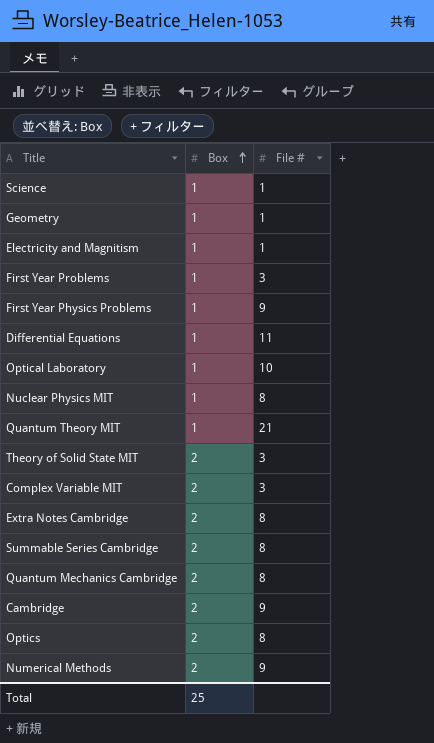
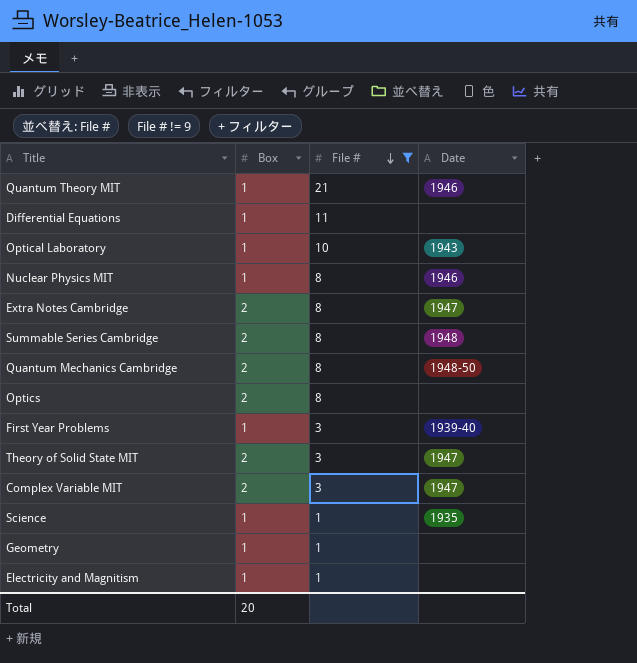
filter: none -> File # != 9
row order: Box ascending -> File # descending
column Date | position: none -> 4
Total | Box: 25 -> 20

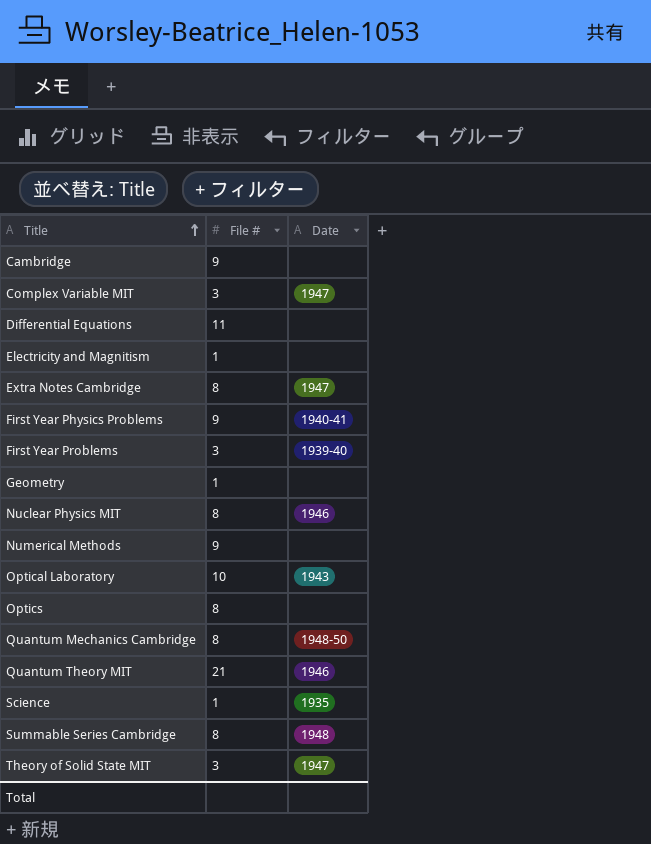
filter: File # != 9 -> none
row order: File # descending -> Title ascending
column Box | position: 2 -> none

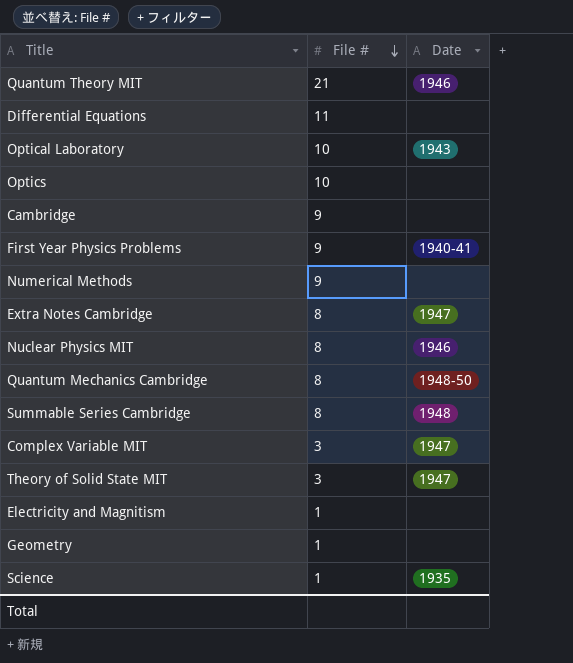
row order: Title ascending -> File # descending
row First Year Problems: 3 | 1939-40 -> none
Optics | File #: 8 -> 10

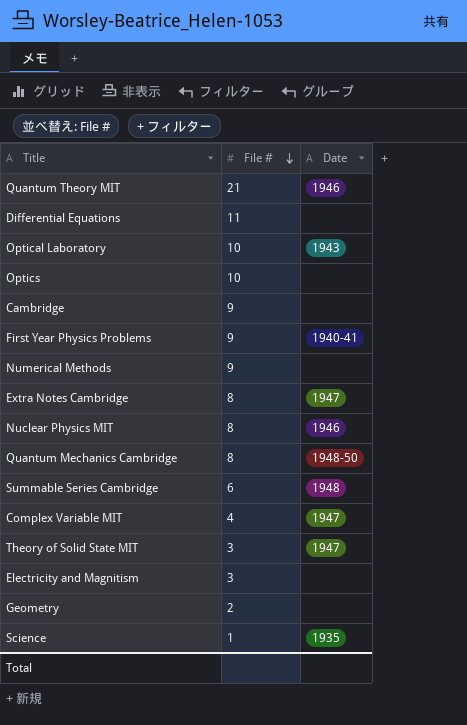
Summable Series Cambridge | File #: 8 -> 6
Complex Variable MIT | File #: 3 -> 4
Electricity and Magnitism | File #: 1 -> 3
Geometry | File #: 1 -> 2

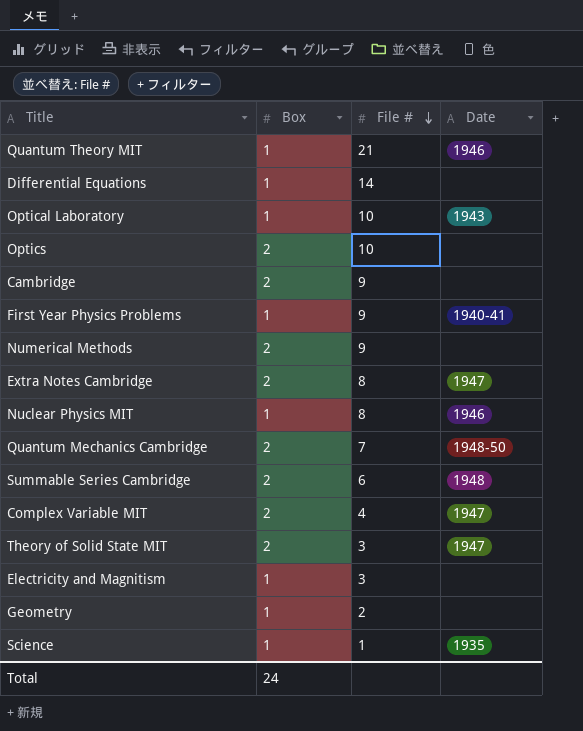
column Box | position: none -> 2
Differential Equations | File #: 11 -> 14
Quantum Mechanics Cambridge | File #: 8 -> 7

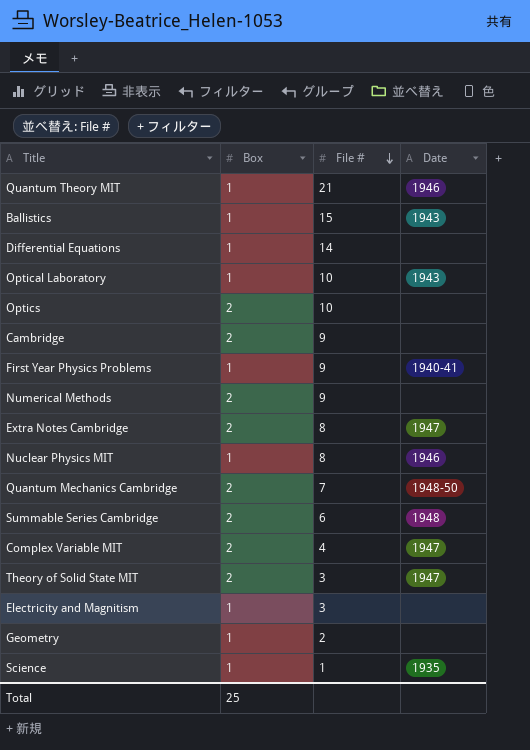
row Ballistics: none -> 1 | 15 | 1943
Total | Box: 24 -> 25

